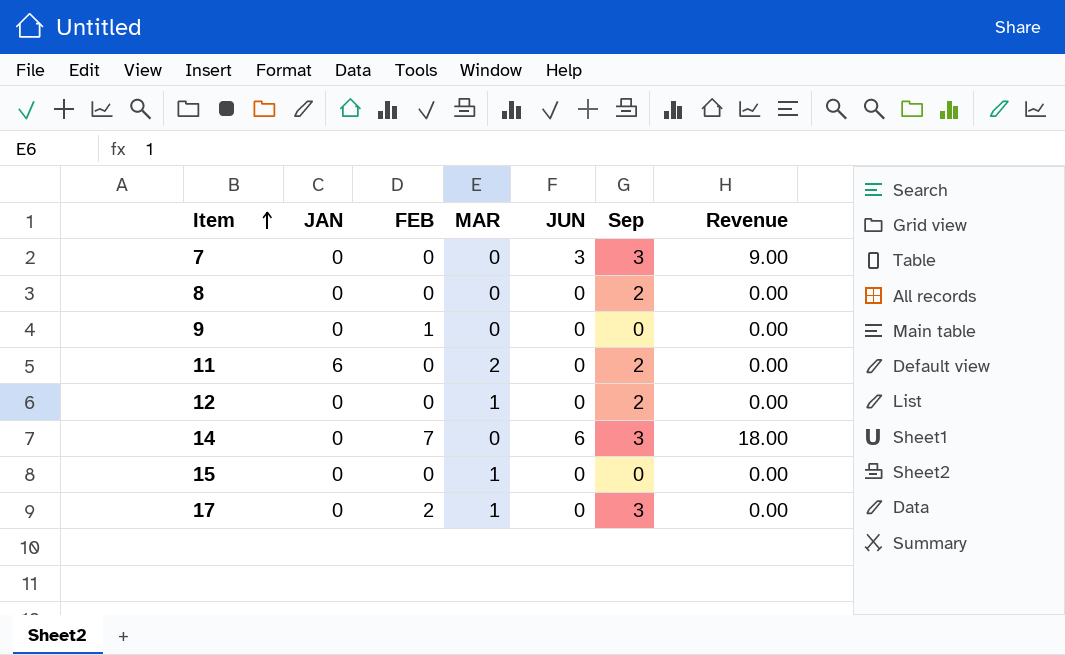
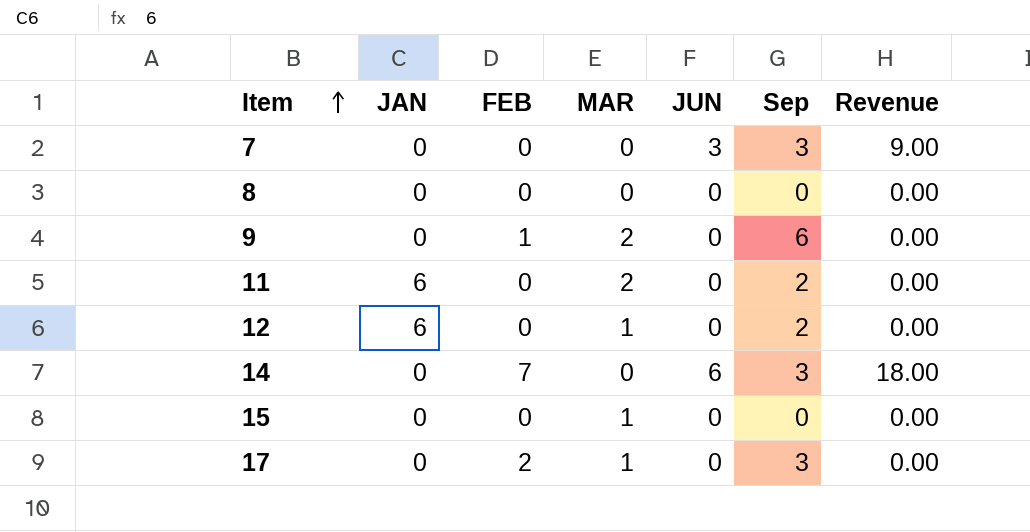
8 | Sep: 2 -> 0
9 | MAR: 0 -> 2
9 | Sep: 0 -> 6
12 | JAN: 0 -> 6

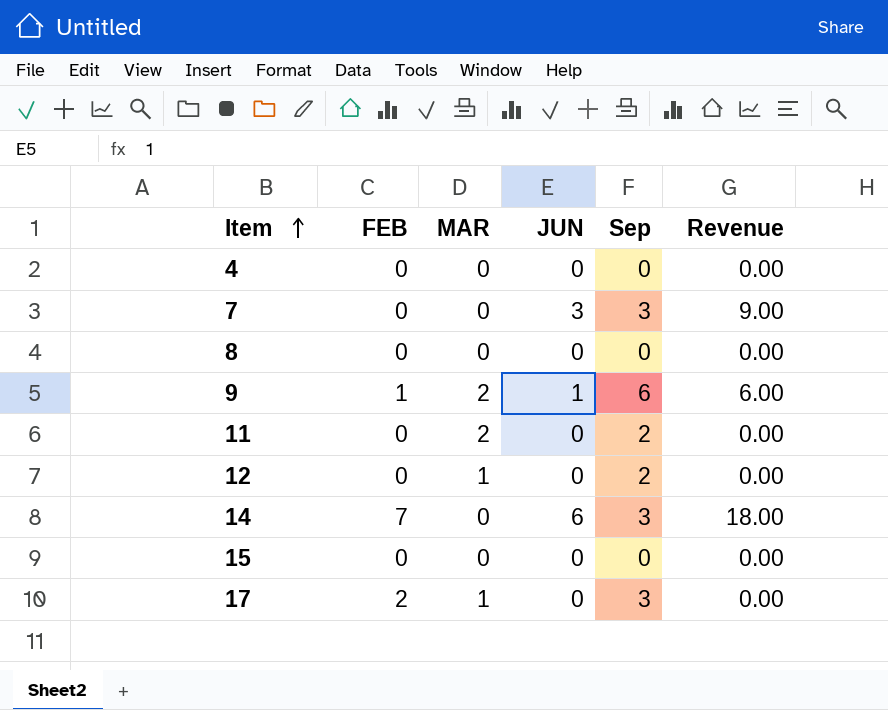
column JAN | position: 2 -> none
row 4: none -> 0 | 0 | 0 | 0 | 0.00
9 | JUN: 0 -> 1
9 | Revenue: 0.00 -> 6.00
15 | MAR: 1 -> 0

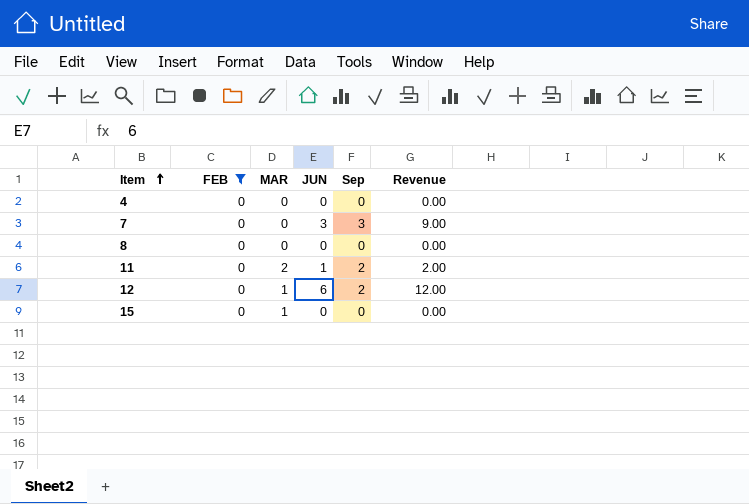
filter: none -> FEB = 0
11 | JUN: 0 -> 1
11 | Revenue: 0.00 -> 2.00
12 | JUN: 0 -> 6
12 | Revenue: 0.00 -> 12.00
15 | MAR: 0 -> 1

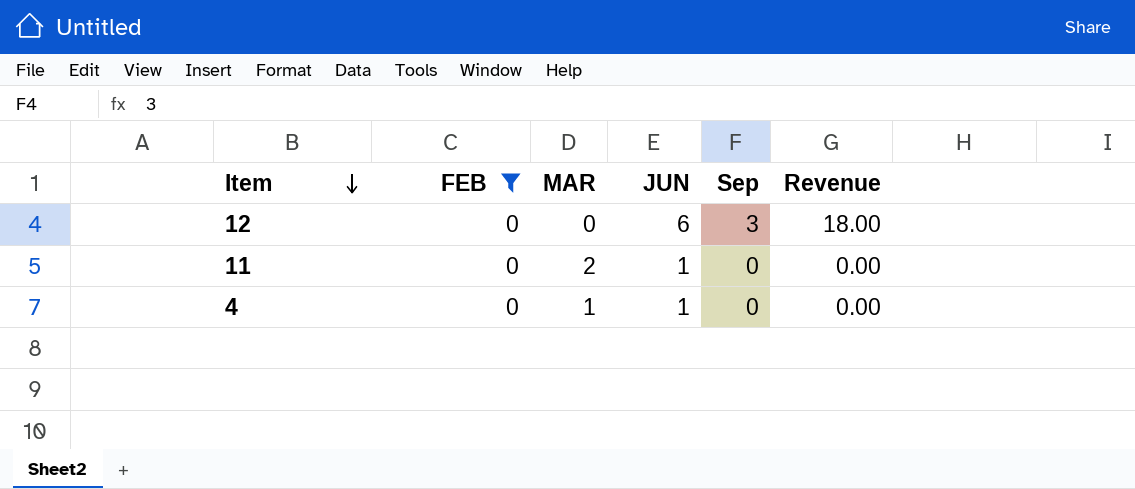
row order: Item ascending -> Item descending
row 7: 0 | 0 | 3 | 3 | 9.00 -> none
row 8: 0 | 0 | 0 | 0 | 0.00 -> none
row 15: 0 | 1 | 0 | 0 | 0.00 -> none
12 | MAR: 1 -> 0
12 | Sep: 2 -> 3
12 | Revenue: 12.00 -> 18.00
11 | Sep: 2 -> 0
11 | Revenue: 2.00 -> 0.00
4 | MAR: 0 -> 1
4 | JUN: 0 -> 1

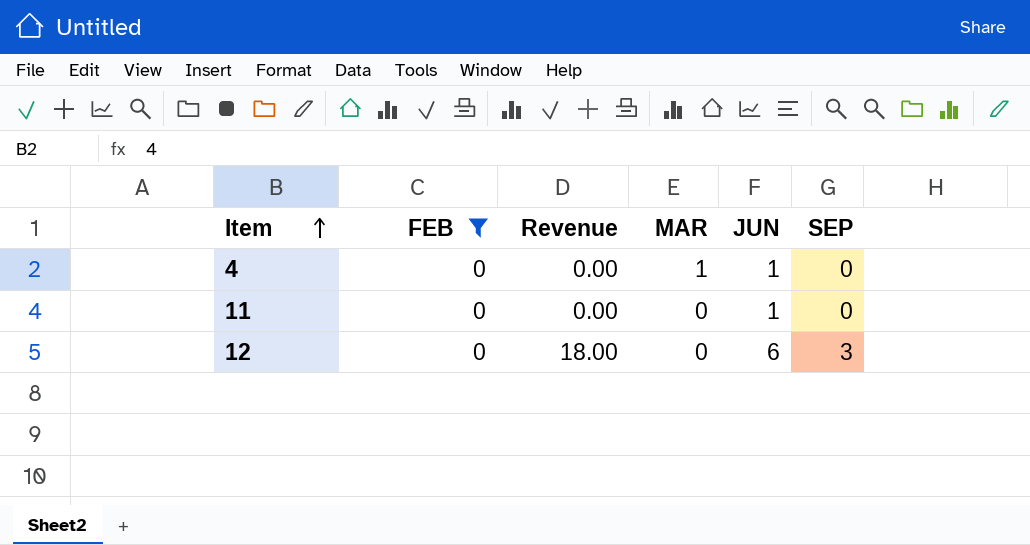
row order: Item descending -> Item ascending
column Revenue | position: 6 -> 3
column name: Sep -> SEP
11 | MAR: 2 -> 0

